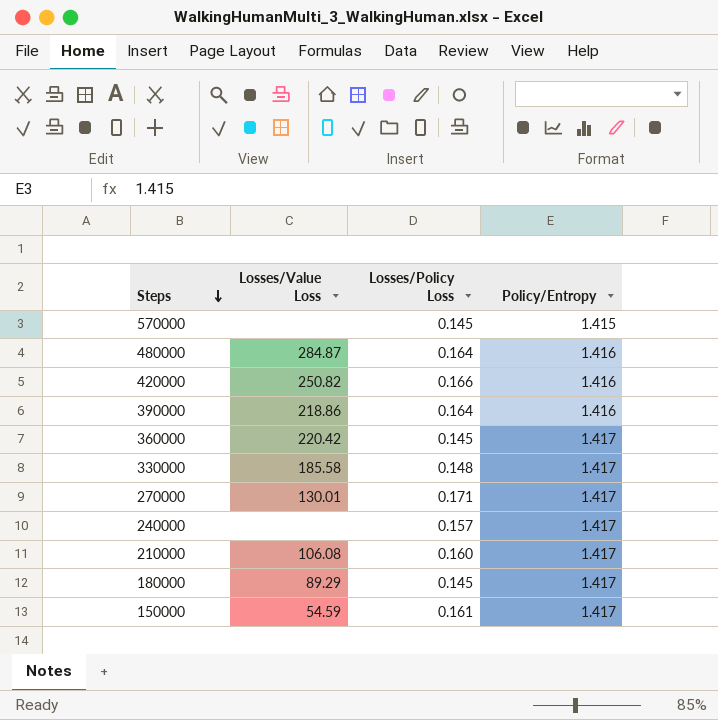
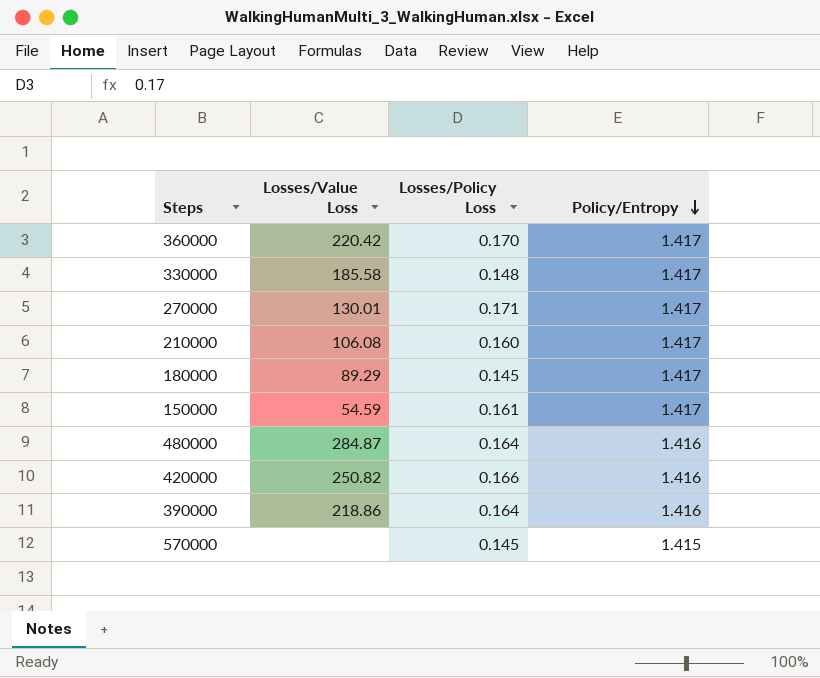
row order: Steps descending -> Policy/Entropy descending
row 240000: none | 0.157 | 1.417 -> none
360000 | Losses/Policy Loss: 0.145 -> 0.170

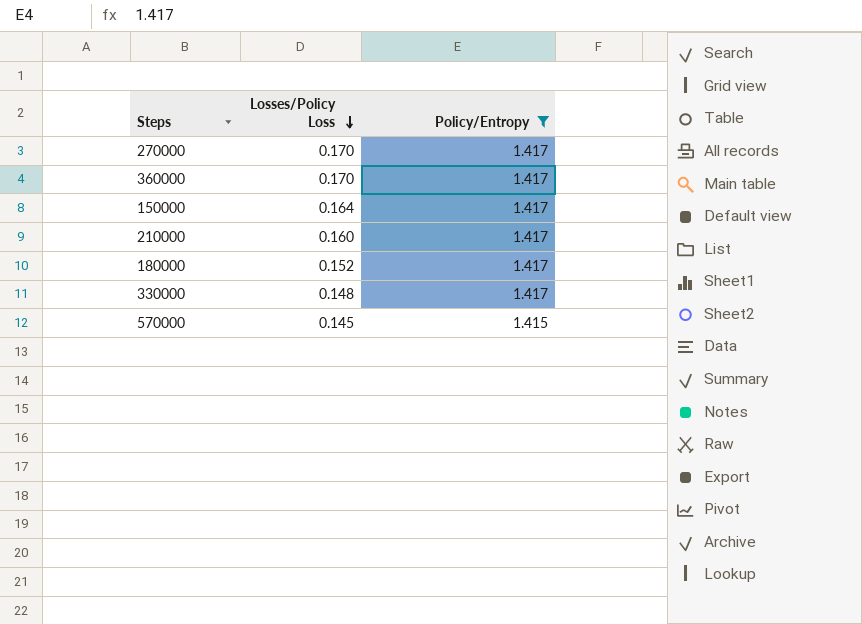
filter: none -> Policy/Entropy != 1.416
row order: Policy/Entropy descending -> Losses/Policy Loss descending
column Losses/Value Loss | position: 2 -> none
270000 | Losses/Policy Loss: 0.171 -> 0.170
150000 | Losses/Policy Loss: 0.161 -> 0.164
180000 | Losses/Policy Loss: 0.145 -> 0.152

